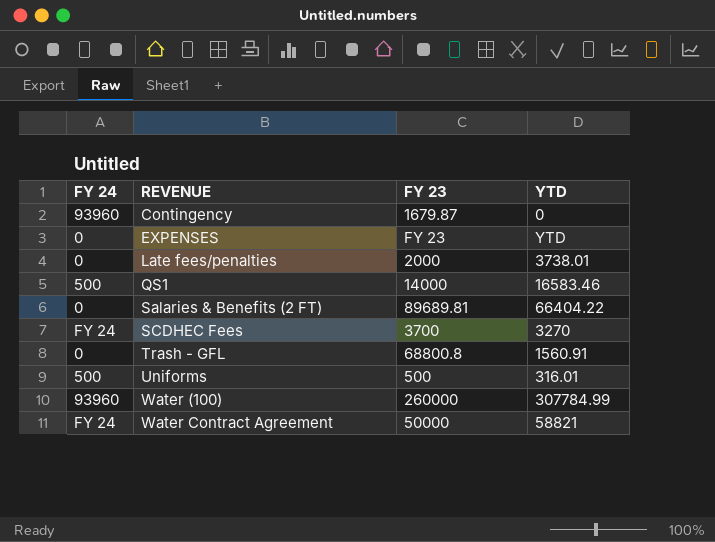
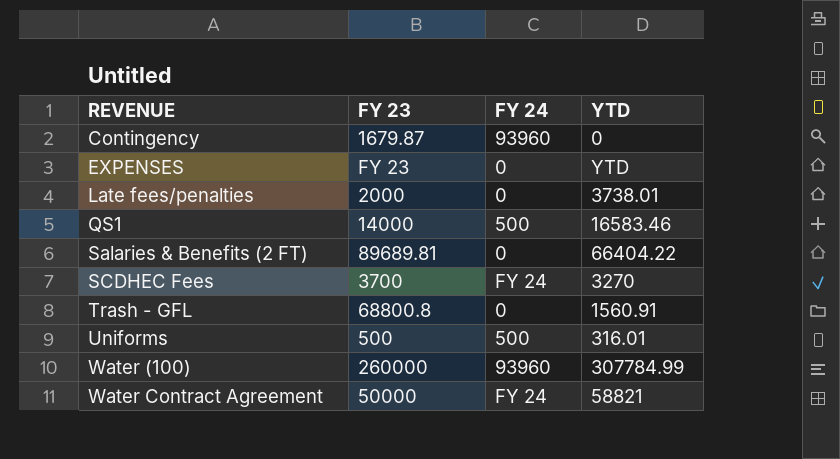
column FY 24 | position: 1 -> 3

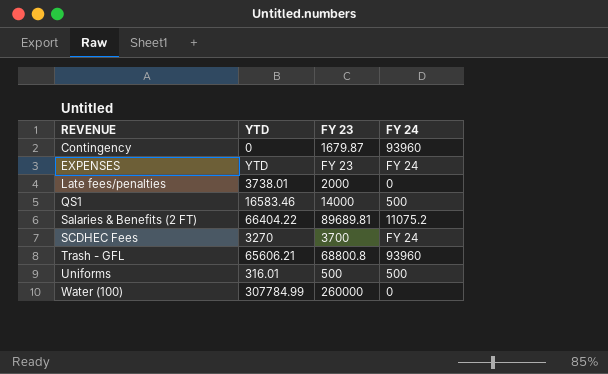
column YTD | position: 4 -> 2
row Water Contract Agreement: 50000 | FY 24 | 58821 -> none
EXPENSES | FY 24: 0 -> FY 24
Salaries & Benefits (2 FT) | FY 24: 0 -> 11075.2
Trash - GFL | YTD: 1560.91 -> 65606.21
Trash - GFL | FY 24: 0 -> 93960
Water (100) | FY 24: 93960 -> 0

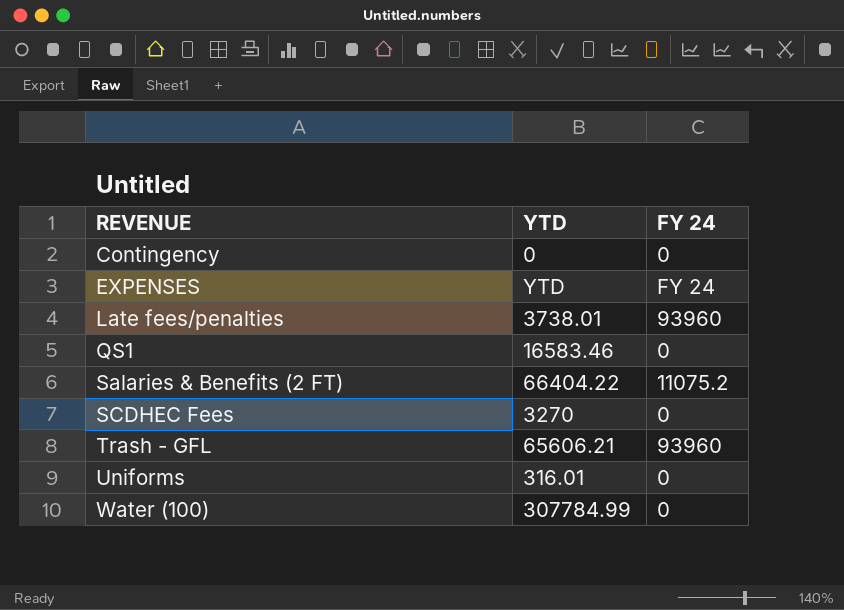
column FY 23 | position: 3 -> none
Contingency | FY 24: 93960 -> 0
Late fees/penalties | FY 24: 0 -> 93960
QS1 | FY 24: 500 -> 0
SCDHEC Fees | FY 24: FY 24 -> 0
Uniforms | FY 24: 500 -> 0

